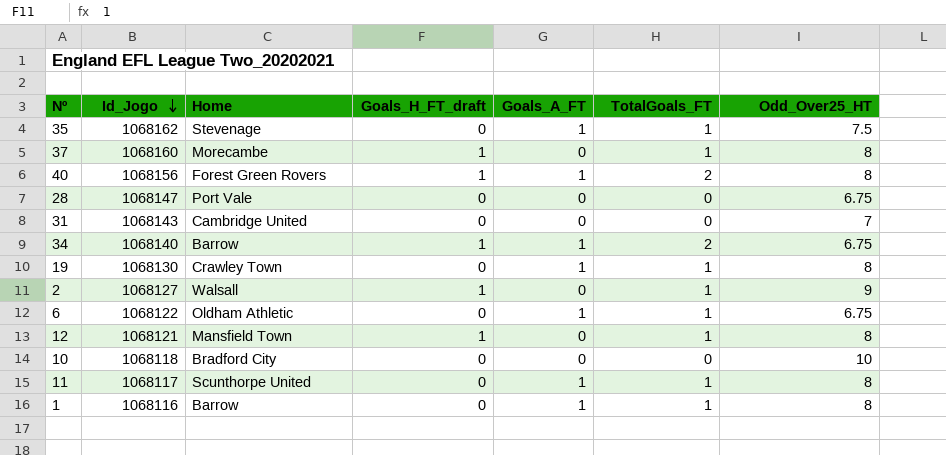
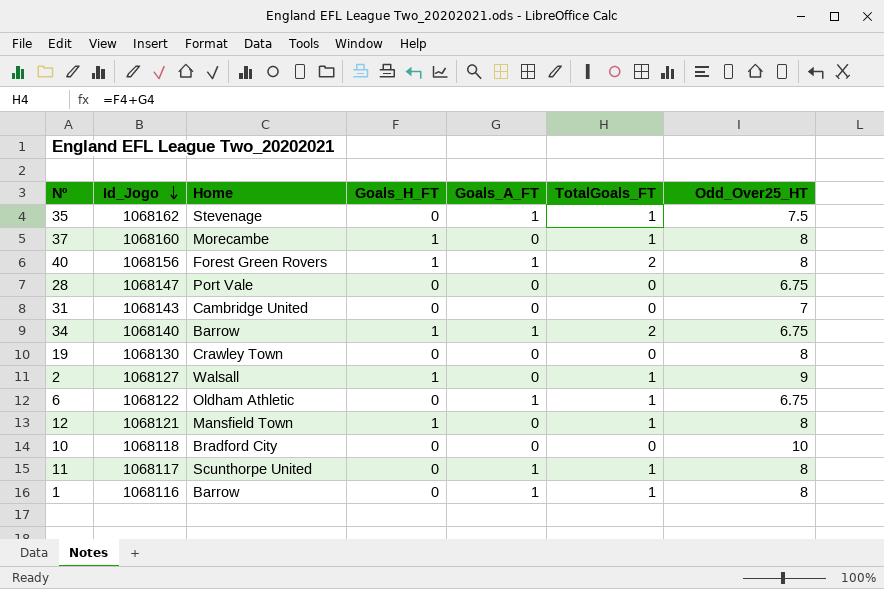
column name: Goals_H_FT_draft -> Goals_H_FT
19 | Goals_A_FT: 1 -> 0
19 | TotalGoals_FT: 1 -> 0

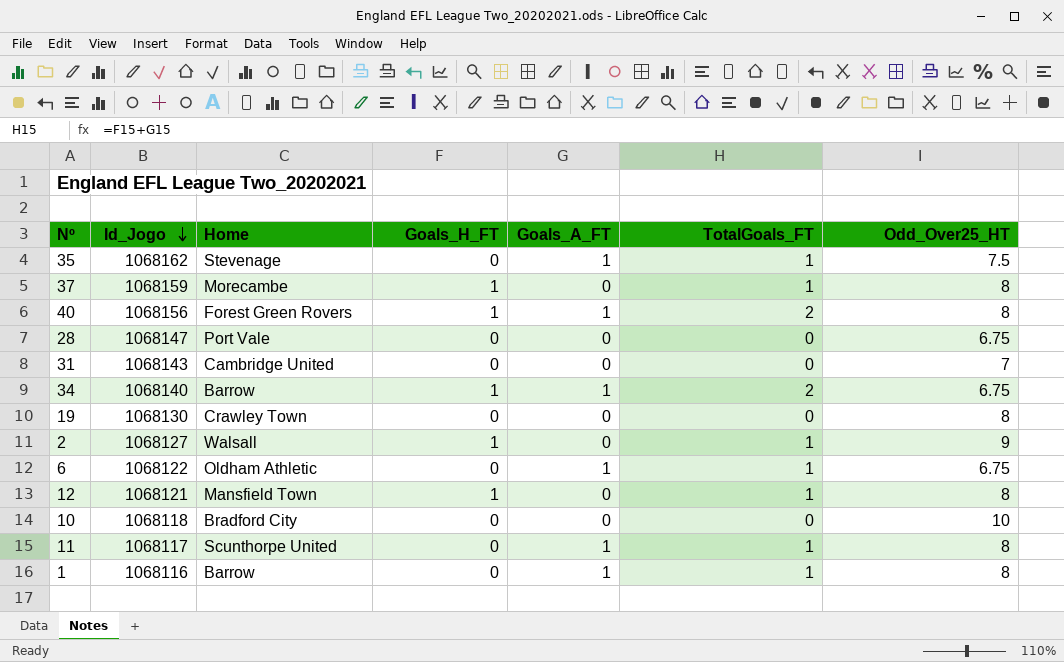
37 | Id_Jogo: 1068160 -> 1068159

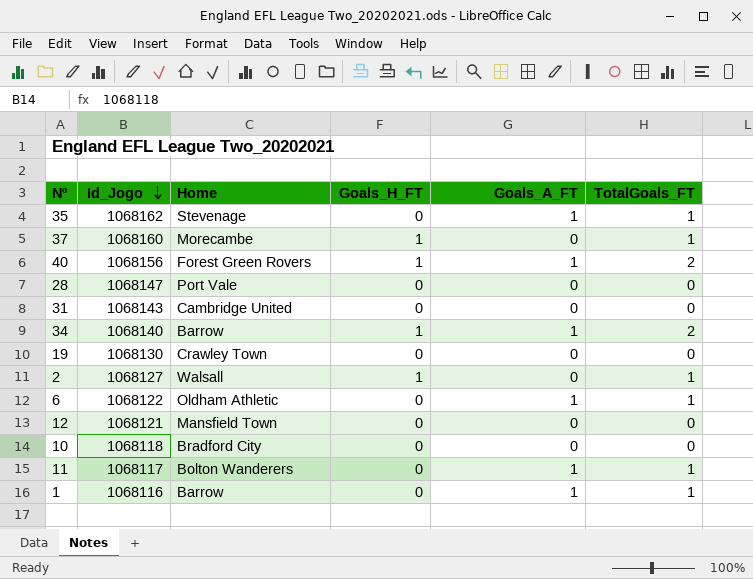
column Odd_Over25_HT | position: 7 -> none
37 | Id_Jogo: 1068159 -> 1068160
12 | Goals_H_FT: 1 -> 0
12 | TotalGoals_FT: 1 -> 0
11 | Home: Scunthorpe United -> Bolton Wanderers

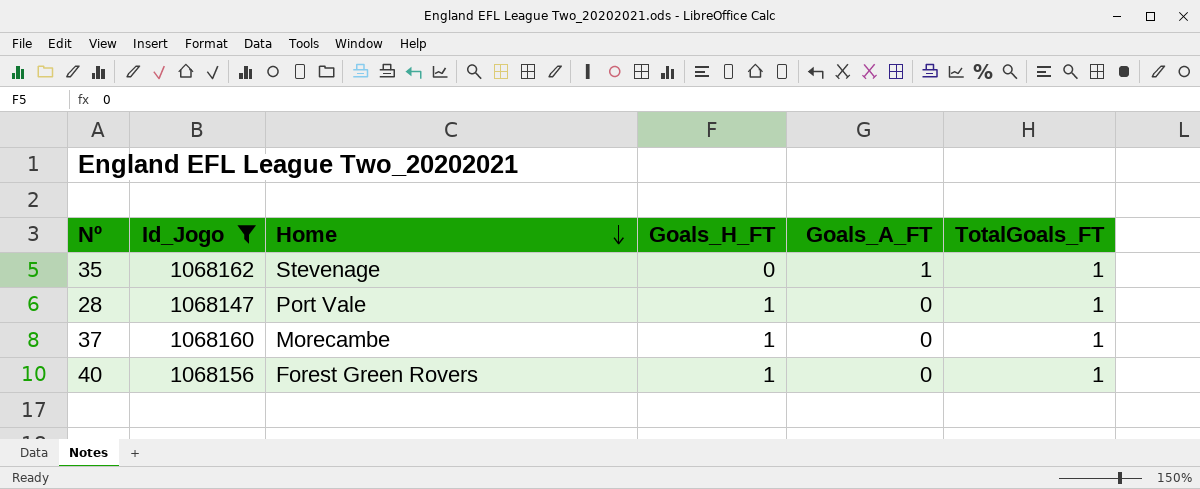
filter: none -> Id_Jogo >= 1068147
row order: Id_Jogo descending -> Home descending
28 | Goals_H_FT: 0 -> 1
28 | TotalGoals_FT: 0 -> 1
40 | Goals_A_FT: 1 -> 0
40 | TotalGoals_FT: 2 -> 1

